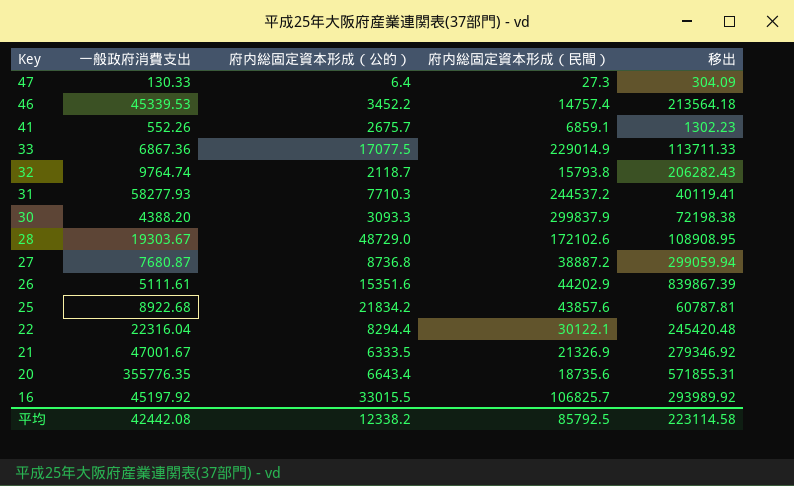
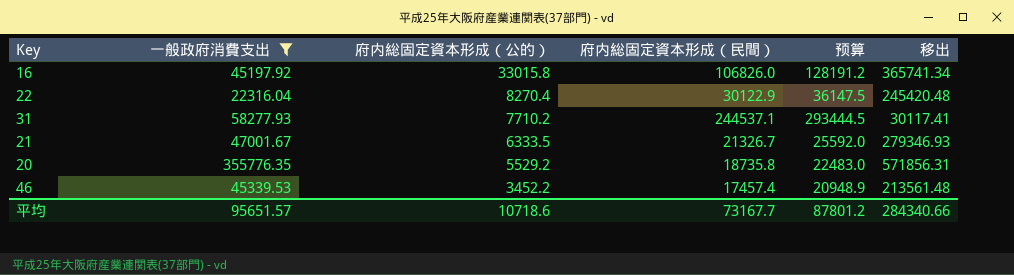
filter: none -> 一般政府消費支出 >= 22316.04
row order: Key descending -> 府内総固定資本形成（公的） descending
column 预算 | formula: none -> [府内総固定資本形成（民間）] * 1.2
16 | 府内総固定資本形成（公的）: 33015.5 -> 33015.8
16 | 府内総固定資本形成（民間）: 106825.7 -> 106826.0
16 | 移出: 293989.92 -> 365741.34
22 | 府内総固定資本形成（公的）: 8294.4 -> 8270.4
22 | 府内総固定資本形成（民間）: 30122.1 -> 30122.9
31 | 府内総固定資本形成（公的）: 7710.3 -> 7710.2
31 | 府内総固定資本形成（民間）: 244537.2 -> 244537.1
31 | 移出: 40119.41 -> 30117.41
21 | 府内総固定資本形成（民間）: 21326.9 -> 21326.7
21 | 移出: 279346.92 -> 279346.93
20 | 府内総固定資本形成（公的）: 6643.4 -> 5529.2
20 | 府内総固定資本形成（民間）: 18735.6 -> 18735.8
20 | 移出: 571855.31 -> 571856.31
46 | 府内総固定資本形成（民間）: 14757.4 -> 17457.4
46 | 移出: 213564.18 -> 213561.48
平均 | 一般政府消費支出: 42442.08 -> 95651.57
平均 | 府内総固定資本形成（公的）: 12338.2 -> 10718.6
平均 | 府内総固定資本形成（民間）: 85792.5 -> 73167.7
平均 | 移出: 223114.58 -> 284340.66

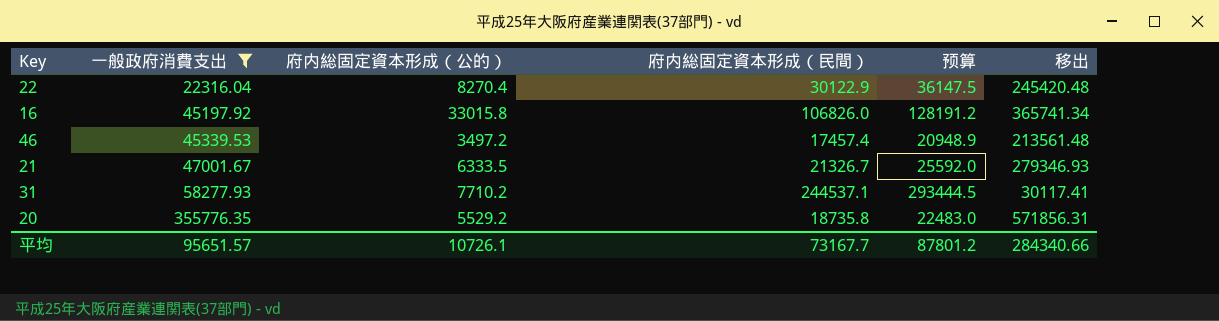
row order: 府内総固定資本形成（公的） descending -> 一般政府消費支出 ascending
46 | 府内総固定資本形成（公的）: 3452.2 -> 3497.2
平均 | 府内総固定資本形成（公的）: 10718.6 -> 10726.1

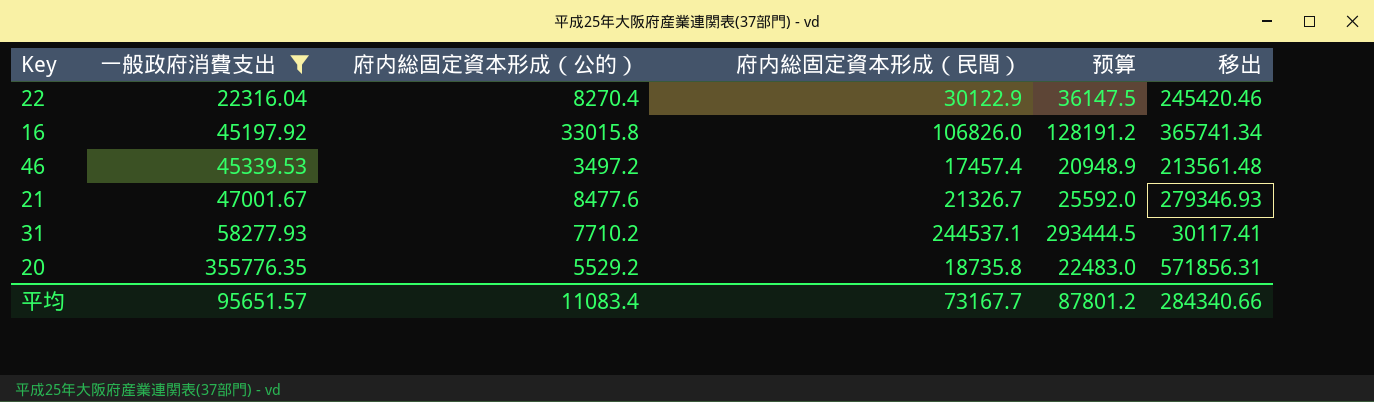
22 | 移出: 245420.48 -> 245420.46
21 | 府内総固定資本形成（公的）: 6333.5 -> 8477.6
平均 | 府内総固定資本形成（公的）: 10726.1 -> 11083.4

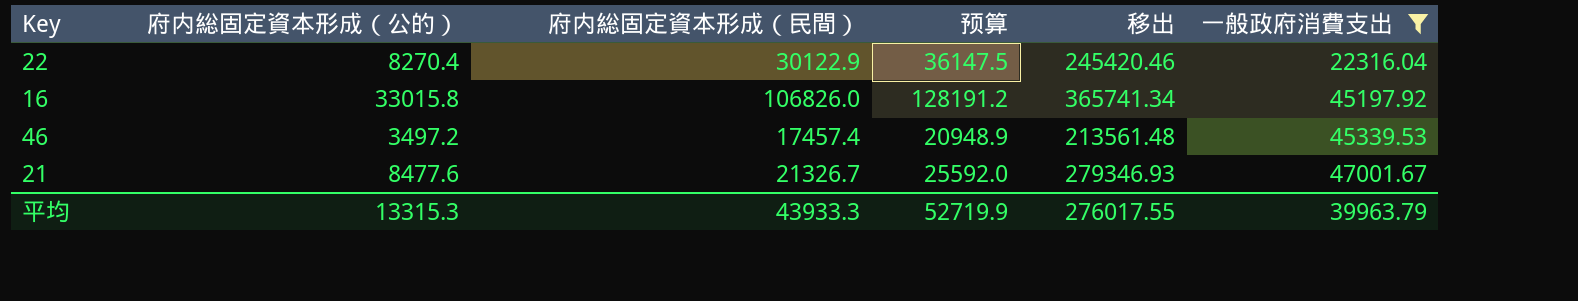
column 一般政府消費支出 | position: 2 -> 6
row 31: 58277.93 | 7710.2 | 244537.1 | 293444.5 | 30117.41 -> none
row 20: 355776.35 | 5529.2 | 18735.8 | 22483.0 | 571856.31 -> none
平均 | 府内総固定資本形成（公的）: 11083.4 -> 13315.3
平均 | 府内総固定資本形成（民間）: 73167.7 -> 43933.3
平均 | 预算: 87801.2 -> 52719.9
平均 | 移出: 284340.66 -> 276017.55
平均 | 一般政府消費支出: 95651.57 -> 39963.79

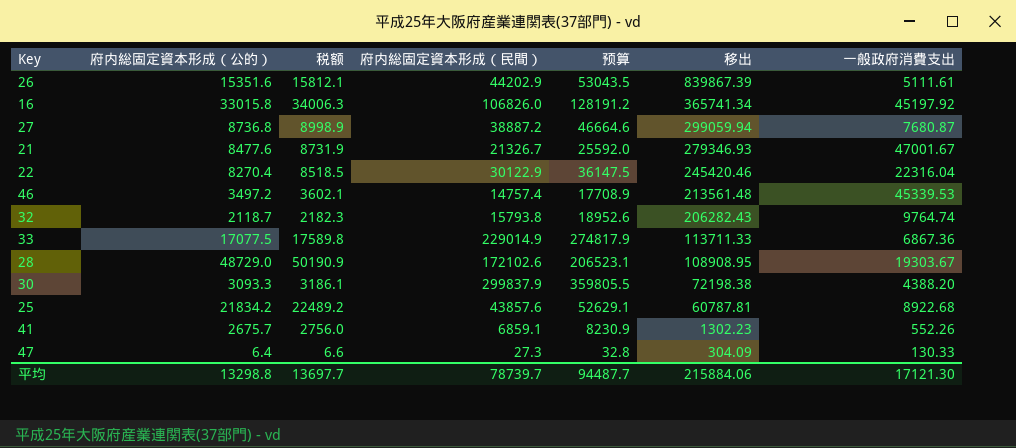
filter: 一般政府消費支出 >= 22316.04 -> none
row order: 一般政府消費支出 ascending -> 移出 descending
column 税额 | formula: none -> [府内総固定資本形成（公的）] * 1.03
46 | 府内総固定資本形成（民間）: 17457.4 -> 14757.4
46 | 预算: 20948.9 -> 17708.9
平均 | 府内総固定資本形成（公的）: 13315.3 -> 13298.8
平均 | 府内総固定資本形成（民間）: 43933.3 -> 78739.7
平均 | 预算: 52719.9 -> 94487.7
平均 | 移出: 276017.55 -> 215884.06
平均 | 一般政府消費支出: 39963.79 -> 17121.30

